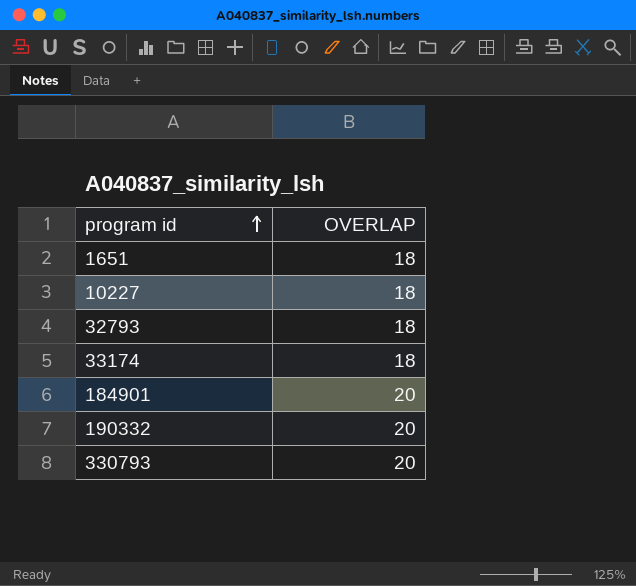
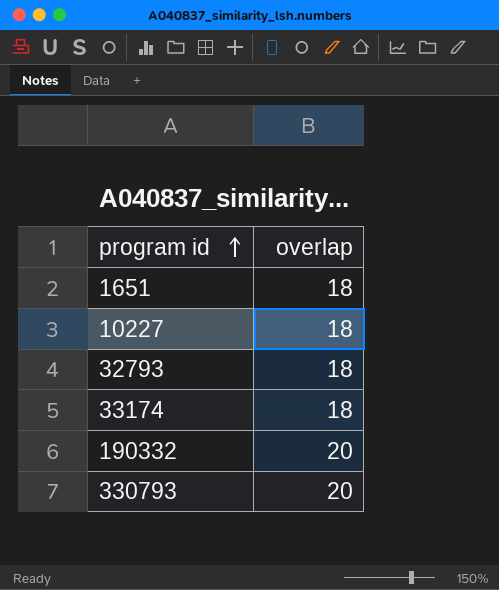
column name: OVERLAP -> overlap
row 184901: 20 -> none

